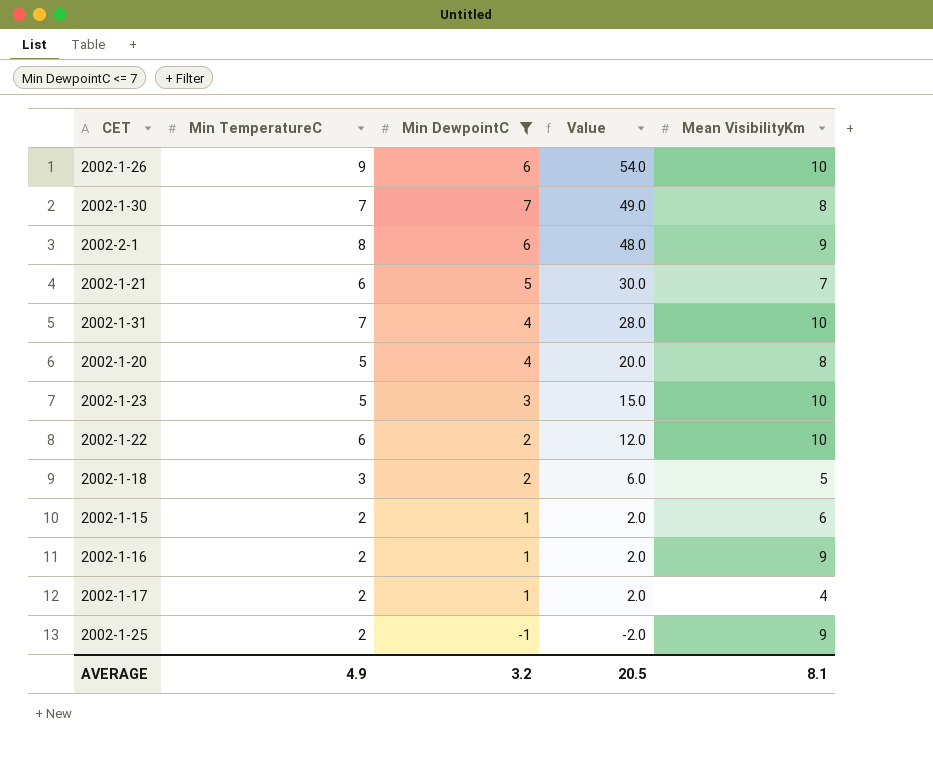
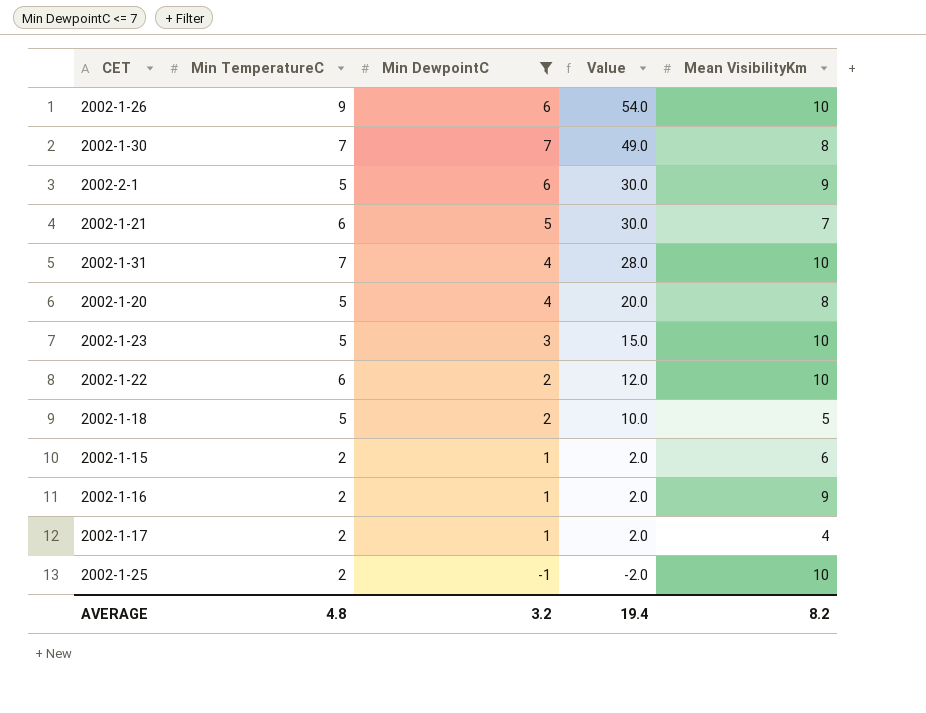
2002-2-1 | Min TemperatureC: 8 -> 5
2002-2-1 | Value: 48.0 -> 30.0
2002-1-18 | Min TemperatureC: 3 -> 5
2002-1-18 | Value: 6.0 -> 10.0
2002-1-25 | Mean VisibilityKm: 9 -> 10
AVERAGE | Min TemperatureC: 4.9 -> 4.8
AVERAGE | Value: 20.5 -> 19.4
AVERAGE | Mean VisibilityKm: 8.1 -> 8.2

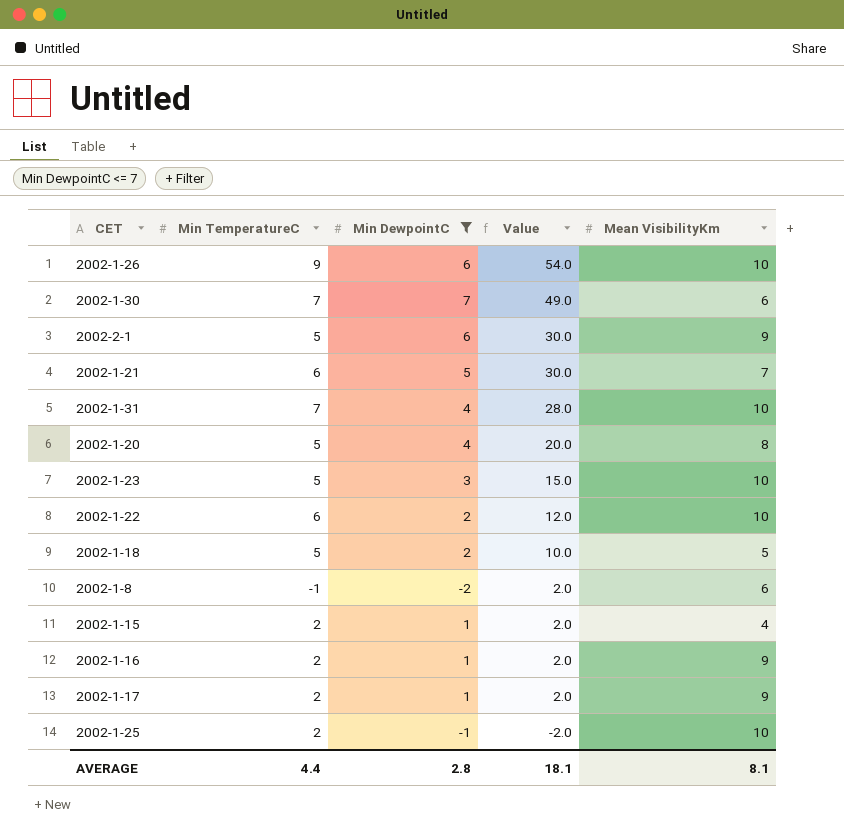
2002-1-30 | Mean VisibilityKm: 8 -> 6
row 2002-1-8: none -> -1 | -2 | 2.0 | 6
2002-1-15 | Mean VisibilityKm: 6 -> 4
2002-1-17 | Mean VisibilityKm: 4 -> 9
AVERAGE | Min TemperatureC: 4.8 -> 4.4
AVERAGE | Min DewpointC: 3.2 -> 2.8
AVERAGE | Value: 19.4 -> 18.1
AVERAGE | Mean VisibilityKm: 8.2 -> 8.1

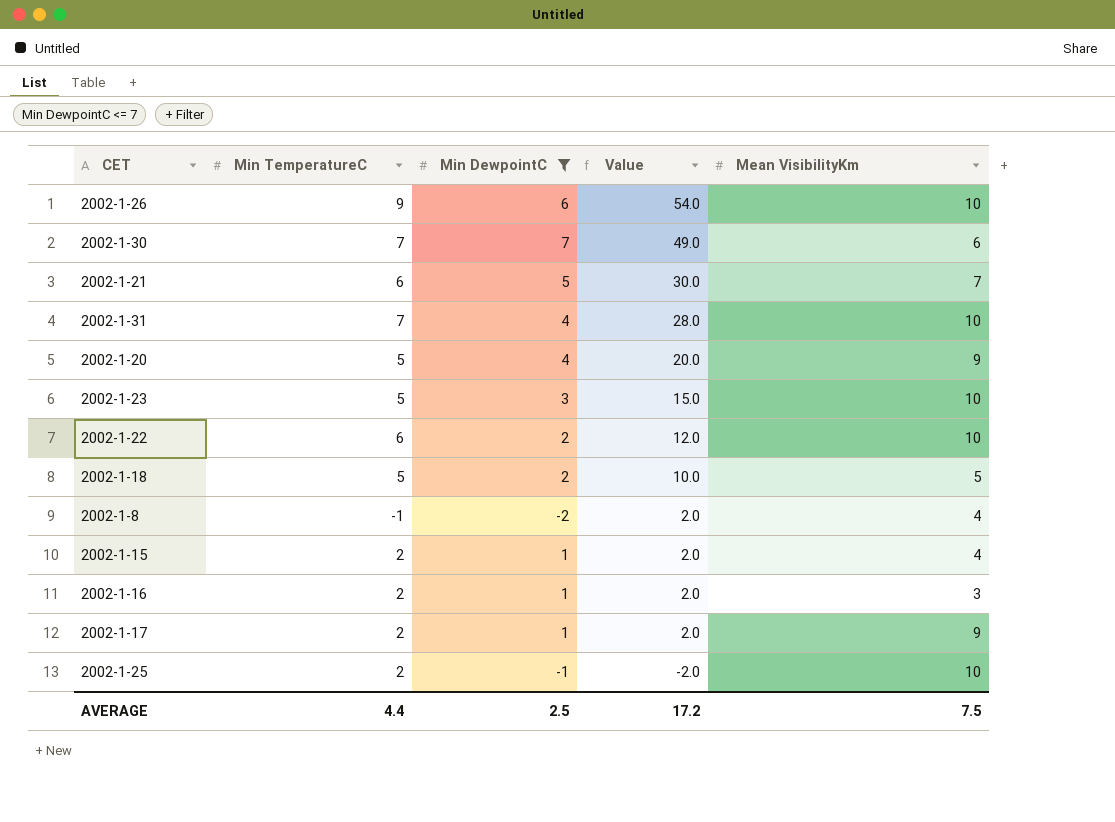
row 2002-2-1: 5 | 6 | 30.0 | 9 -> none
2002-1-20 | Mean VisibilityKm: 8 -> 9
2002-1-8 | Mean VisibilityKm: 6 -> 4
2002-1-16 | Mean VisibilityKm: 9 -> 3
AVERAGE | Min DewpointC: 2.8 -> 2.5
AVERAGE | Value: 18.1 -> 17.2
AVERAGE | Mean VisibilityKm: 8.1 -> 7.5

